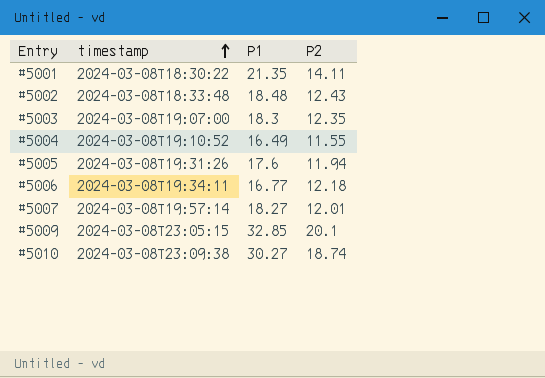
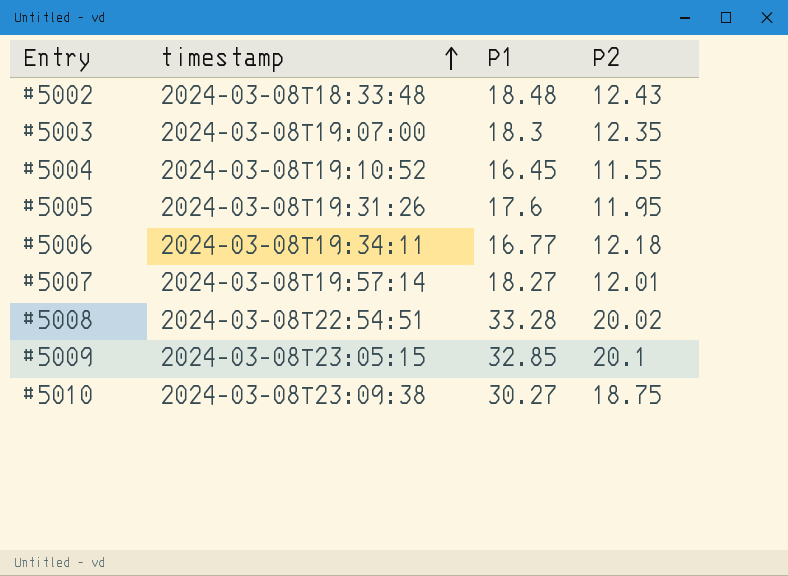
row #5001: 2024-03-08T18:30:22 | 21.35 | 14.11 -> none
#5004 | P1: 16.49 -> 16.45
#5005 | P2: 11.94 -> 11.95
row #5008: none -> 2024-03-08T22:54:51 | 33.28 | 20.02
#5010 | P2: 18.74 -> 18.75

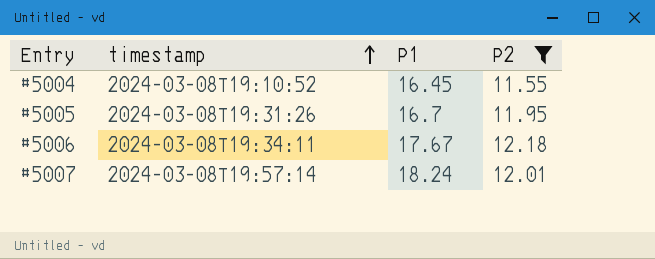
filter: none -> P2 <= 12.18
#5005 | P1: 17.6 -> 16.7
#5006 | P1: 16.77 -> 17.67
#5007 | P1: 18.27 -> 18.24

